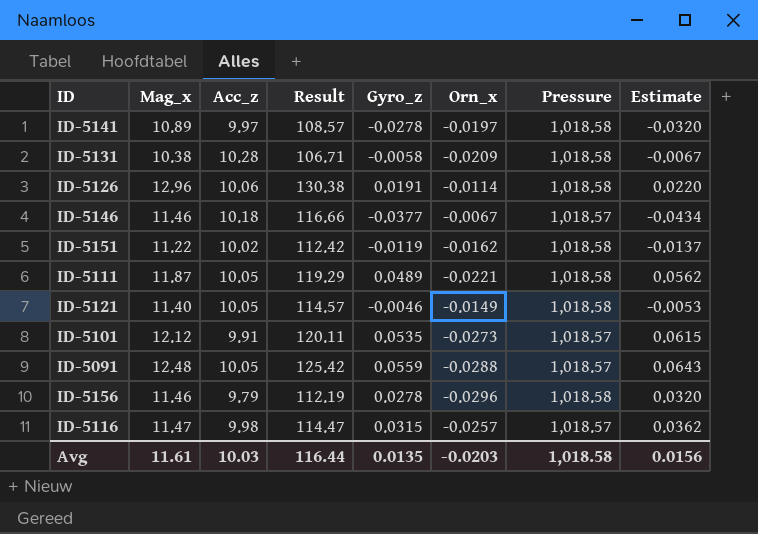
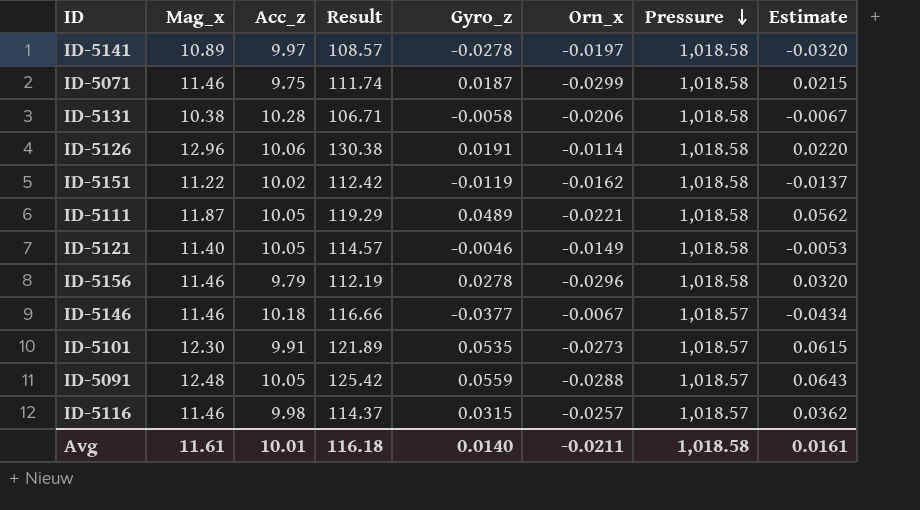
row order: none -> Pressure descending
row ID-5071: none -> 11.46 | 9.75 | 111.74 | 0.0187 | -0.0299 | 1,018.58 | 0.0215
ID-5131 | Orn_x: -0.0209 -> -0.0206
ID-5101 | Mag_x: 12.12 -> 12.30
ID-5101 | Result: 120.11 -> 121.89
ID-5116 | Mag_x: 11.47 -> 11.46
ID-5116 | Result: 114.47 -> 114.37
Avg | Acc_z: 10.03 -> 10.01
Avg | Result: 116.44 -> 116.18
Avg | Gyro_z: 0.0135 -> 0.0140
Avg | Orn_x: -0.0203 -> -0.0211
Avg | Estimate: 0.0156 -> 0.0161

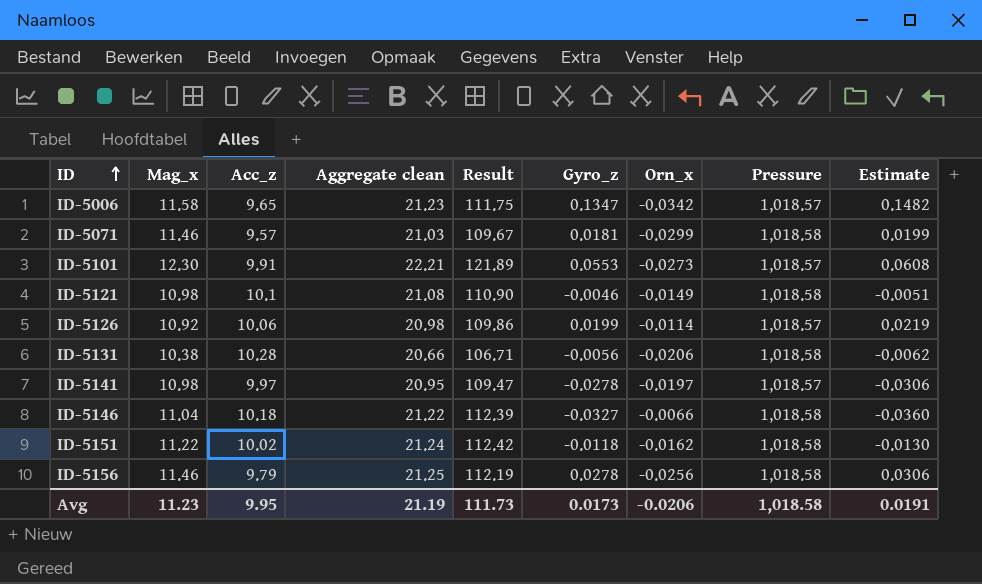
row order: Pressure descending -> ID ascending
column Aggregate clean | formula: none -> [Mag_x] + [Acc_z]
column Estimate | formula: [Gyro_z] * 1.15 -> [Gyro_z] * 1.1
row ID-5111: 11.87 | 10.05 | 119.29 | 0.0489 | -0.0221 | 1,018.58 | 0.0562 -> none
row ID-5091: 12.48 | 10.05 | 125.42 | 0.0559 | -0.0288 | 1,018.57 | 0.0643 -> none
row ID-5116: 11.46 | 9.98 | 114.37 | 0.0315 | -0.0257 | 1,018.57 | 0.0362 -> none
row ID-5006: none -> 11.58 | 9.65 | 21.23 | 111.75 | 0.1347 | -0.0342 | 1,018.57 | 0.1482
ID-5071 | Acc_z: 9.75 -> 9.57
ID-5071 | Result: 111.74 -> 109.67
ID-5071 | Gyro_z: 0.0187 -> 0.0181
ID-5101 | Gyro_z: 0.0535 -> 0.0553
ID-5121 | Mag_x: 11.40 -> 10.98
ID-5121 | Acc_z: 10.05 -> 10.1
ID-5121 | Result: 114.57 -> 110.90
ID-5126 | Mag_x: 12.96 -> 10.92
ID-5126 | Result: 130.38 -> 109.86
ID-5126 | Gyro_z: 0.0191 -> 0.0199
ID-5126 | Pressure: 1,018.58 -> 1,018.57
ID-5131 | Gyro_z: -0.0058 -> -0.0056
ID-5141 | Mag_x: 10.89 -> 10.98
ID-5141 | Result: 108.57 -> 109.47
ID-5141 | Pressure: 1,018.58 -> 1,018.57
ID-5146 | Mag_x: 11.46 -> 11.04
ID-5146 | Result: 116.66 -> 112.39
ID-5146 | Gyro_z: -0.0377 -> -0.0327
ID-5146 | Orn_x: -0.0067 -> -0.0066
ID-5146 | Pressure: 1,018.57 -> 1,018.58
ID-5151 | Gyro_z: -0.0119 -> -0.0118
ID-5156 | Orn_x: -0.0296 -> -0.0256
Avg | Mag_x: 11.61 -> 11.23
Avg | Acc_z: 10.01 -> 9.95
Avg | Result: 116.18 -> 111.73
Avg | Gyro_z: 0.0140 -> 0.0173
Avg | Orn_x: -0.0211 -> -0.0206
Avg | Estimate: 0.0161 -> 0.0191

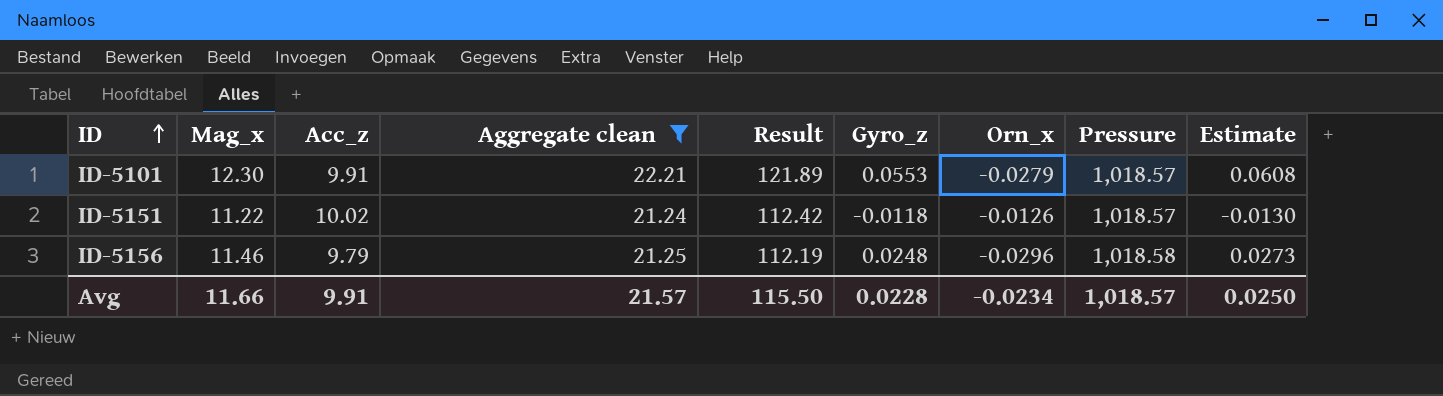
filter: none -> Aggregate clean >= 21.24
ID-5101 | Orn_x: -0.0273 -> -0.0279
ID-5151 | Orn_x: -0.0162 -> -0.0126
ID-5151 | Pressure: 1,018.58 -> 1,018.57
ID-5156 | Gyro_z: 0.0278 -> 0.0248
ID-5156 | Orn_x: -0.0256 -> -0.0296
ID-5156 | Estimate: 0.0306 -> 0.0273
Avg | Mag_x: 11.23 -> 11.66
Avg | Acc_z: 9.95 -> 9.91
Avg | Aggregate clean: 21.19 -> 21.57
Avg | Result: 111.73 -> 115.50
Avg | Gyro_z: 0.0173 -> 0.0228
Avg | Orn_x: -0.0206 -> -0.0234
Avg | Pressure: 1,018.58 -> 1,018.57
Avg | Estimate: 0.0191 -> 0.0250

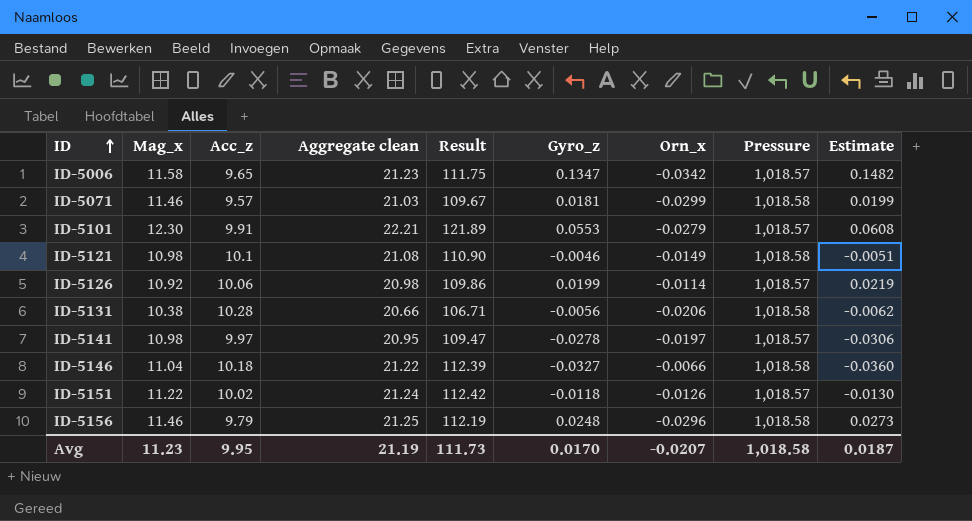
filter: Aggregate clean >= 21.24 -> none
Avg | Mag_x: 11.66 -> 11.23
Avg | Acc_z: 9.91 -> 9.95
Avg | Aggregate clean: 21.57 -> 21.19
Avg | Result: 115.50 -> 111.73
Avg | Gyro_z: 0.0228 -> 0.0170
Avg | Orn_x: -0.0234 -> -0.0207
Avg | Pressure: 1,018.57 -> 1,018.58
Avg | Estimate: 0.0250 -> 0.0187

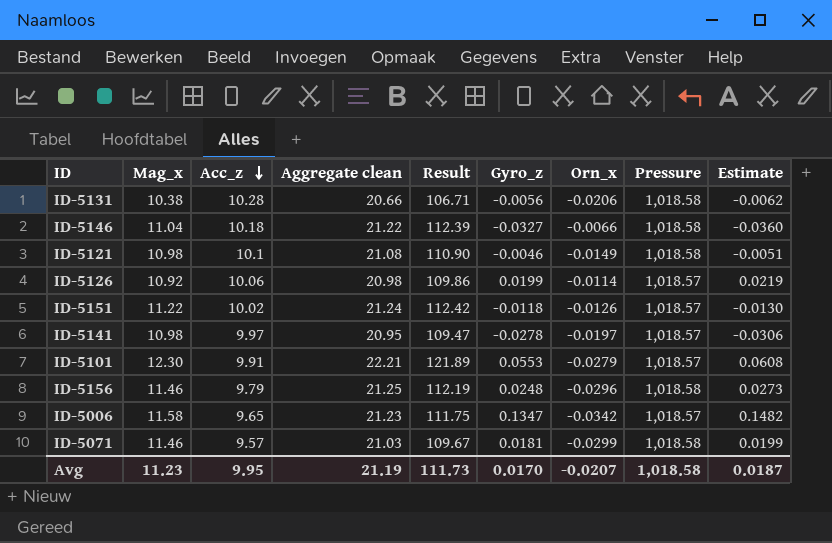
row order: ID ascending -> Acc_z descending

